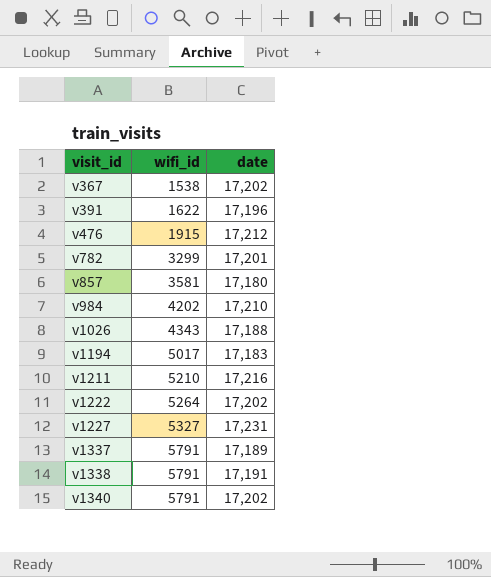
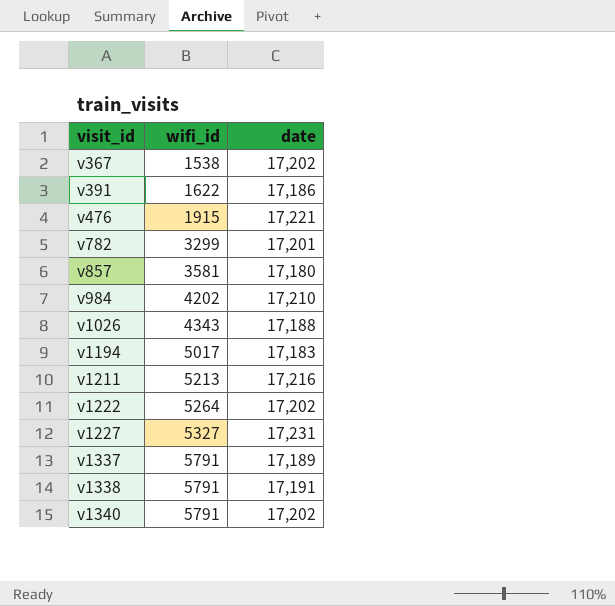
v391 | date: 17,196 -> 17,186
v476 | date: 17,212 -> 17,221
v1211 | wifi_id: 5210 -> 5213

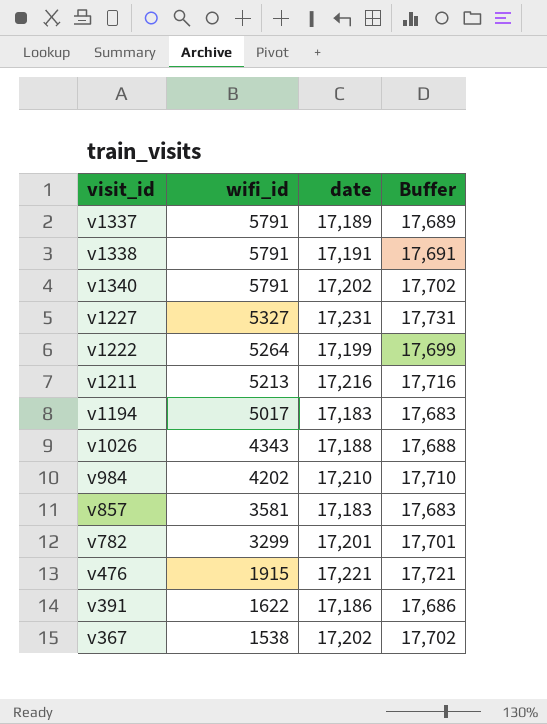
row order: visit_id ascending -> wifi_id descending
column Buffer | formula: none -> [date] + 500
v1222 | date: 17,202 -> 17,199
v857 | date: 17,180 -> 17,183

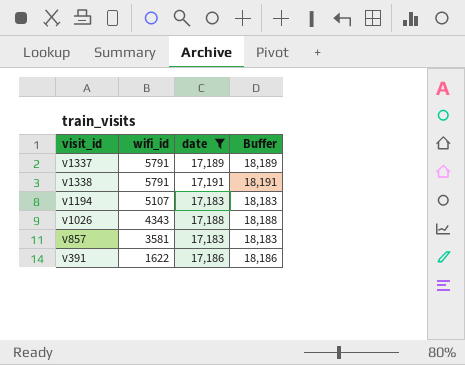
filter: none -> date <= 17,191
column Buffer | formula: [date] + 500 -> [date] + 1000
v1194 | wifi_id: 5017 -> 5107

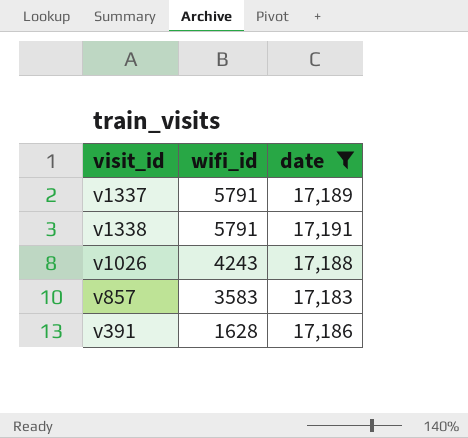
column Buffer | formula: [date] + 1000 -> none
row v1194: 5107 | 17,183 | 18,183 -> none
v1026 | wifi_id: 4343 -> 4243
v857 | wifi_id: 3581 -> 3583
v391 | wifi_id: 1622 -> 1628

